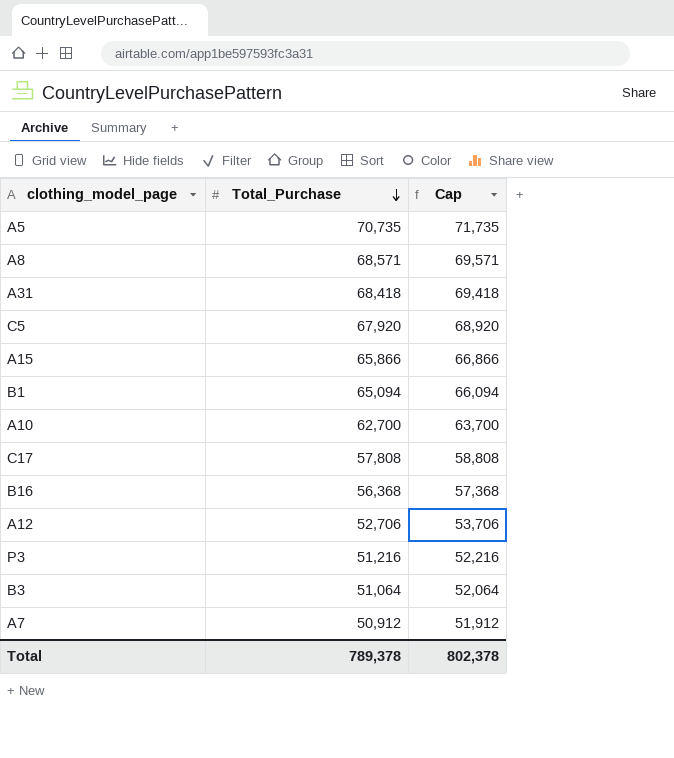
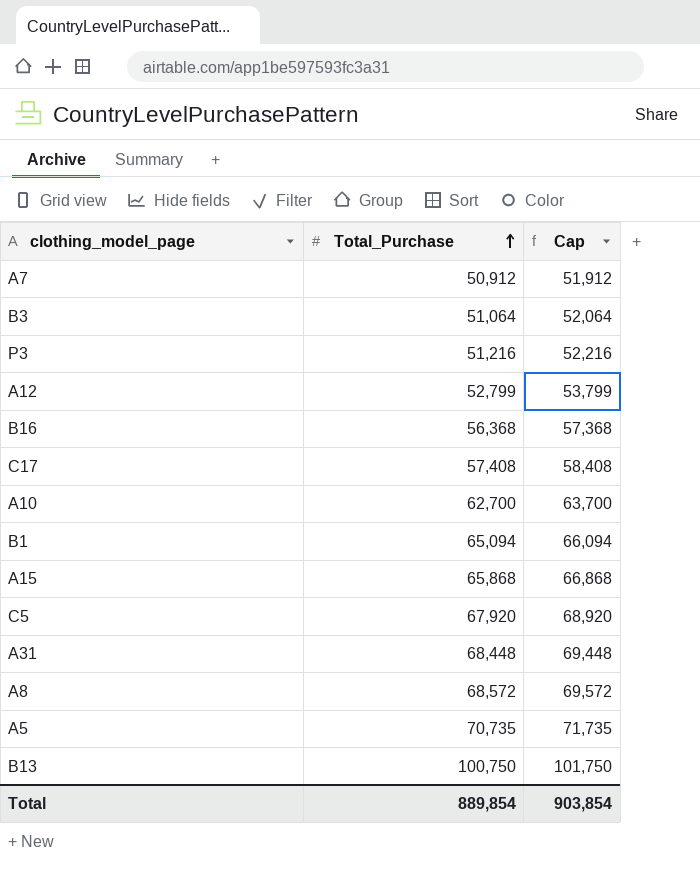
row order: Total_Purchase descending -> Total_Purchase ascending
A12 | Total_Purchase: 52,706 -> 52,799
A12 | Cap: 53,706 -> 53,799
C17 | Total_Purchase: 57,808 -> 57,408
C17 | Cap: 58,808 -> 58,408
A15 | Total_Purchase: 65,866 -> 65,868
A15 | Cap: 66,866 -> 66,868
A31 | Total_Purchase: 68,418 -> 68,448
A31 | Cap: 69,418 -> 69,448
A8 | Total_Purchase: 68,571 -> 68,572
A8 | Cap: 69,571 -> 69,572
row B13: none -> 100,750 | 101,750
Total | Total_Purchase: 789,378 -> 889,854
Total | Cap: 802,378 -> 903,854

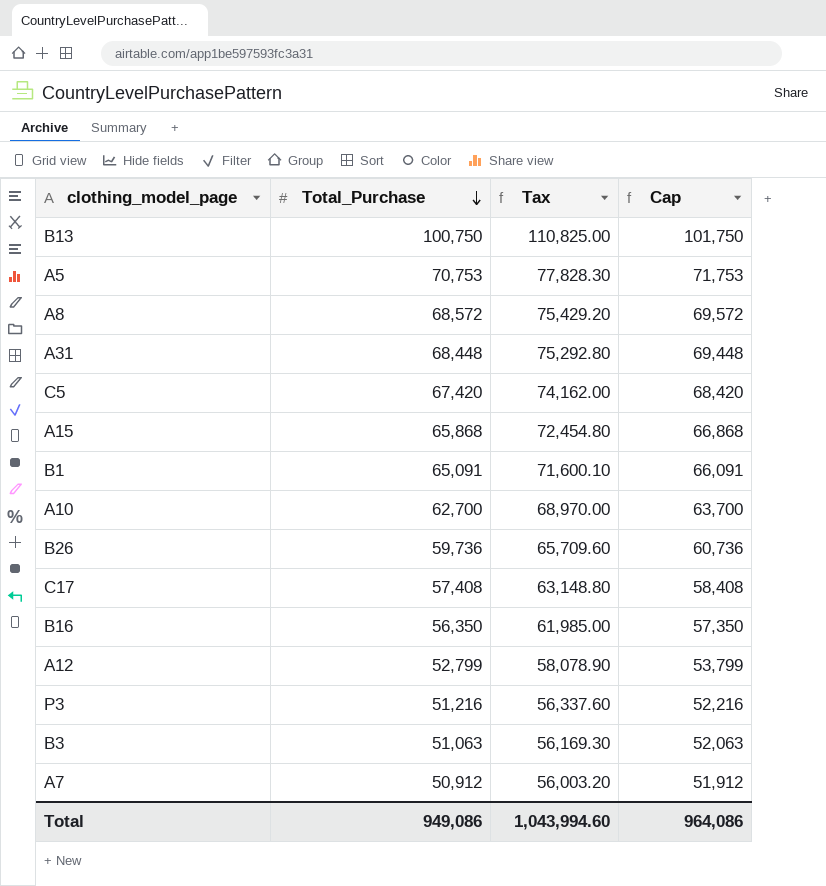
row order: Total_Purchase ascending -> Total_Purchase descending
column Tax | formula: none -> [Total_Purchase] * 1.1
A5 | Total_Purchase: 70,735 -> 70,753
A5 | Cap: 71,735 -> 71,753
C5 | Total_Purchase: 67,920 -> 67,420
C5 | Cap: 68,920 -> 68,420
B1 | Total_Purchase: 65,094 -> 65,091
B1 | Cap: 66,094 -> 66,091
row B26: none -> 59,736 | 65,709.60 | 60,736
B16 | Total_Purchase: 56,368 -> 56,350
B16 | Cap: 57,368 -> 57,350
B3 | Total_Purchase: 51,064 -> 51,063
B3 | Cap: 52,064 -> 52,063
Total | Total_Purchase: 889,854 -> 949,086
Total | Cap: 903,854 -> 964,086

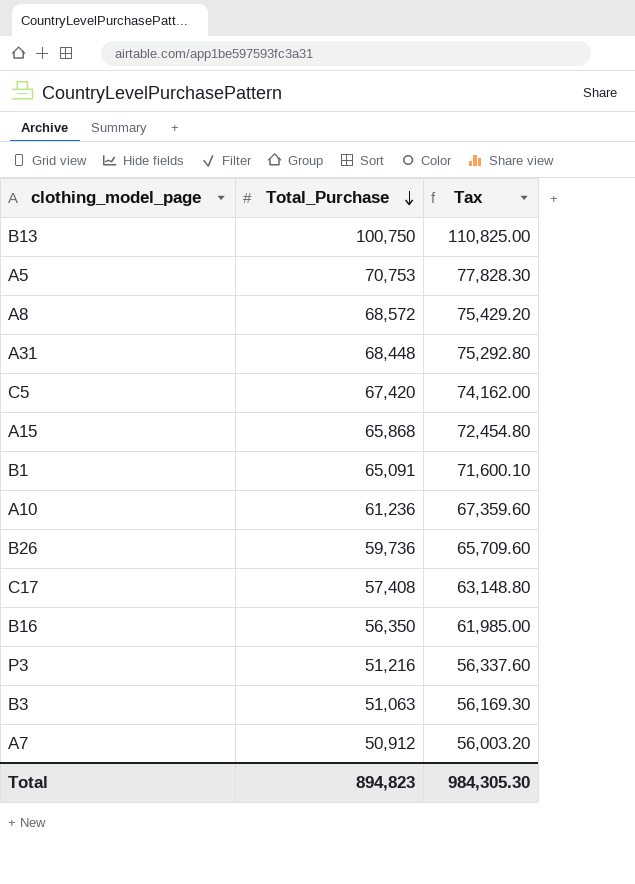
column Cap | formula: [Total_Purchase] + 1000 -> none
row A12: 52,799 | 58,078.90 | 53,799 -> none
A10 | Total_Purchase: 62,700 -> 61,236
A10 | Tax: 68,970.00 -> 67,359.60
Total | Total_Purchase: 949,086 -> 894,823
Total | Tax: 1,043,994.60 -> 984,305.30

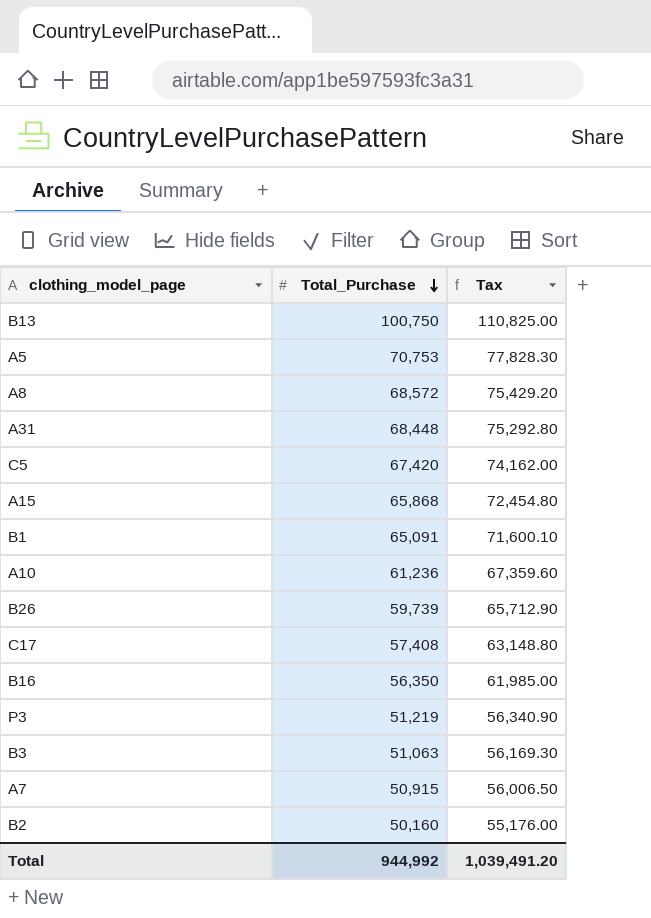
B26 | Total_Purchase: 59,736 -> 59,739
B26 | Tax: 65,709.60 -> 65,712.90
P3 | Total_Purchase: 51,216 -> 51,219
P3 | Tax: 56,337.60 -> 56,340.90
A7 | Total_Purchase: 50,912 -> 50,915
A7 | Tax: 56,003.20 -> 56,006.50
row B2: none -> 50,160 | 55,176.00
Total | Total_Purchase: 894,823 -> 944,992
Total | Tax: 984,305.30 -> 1,039,491.20

